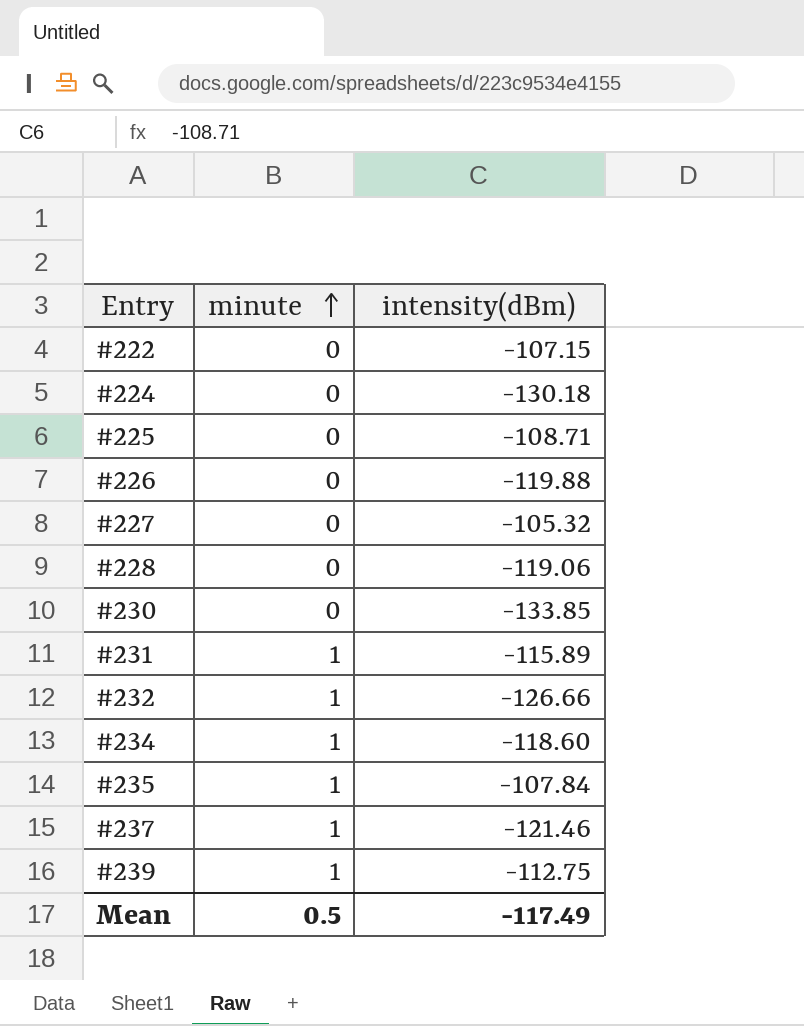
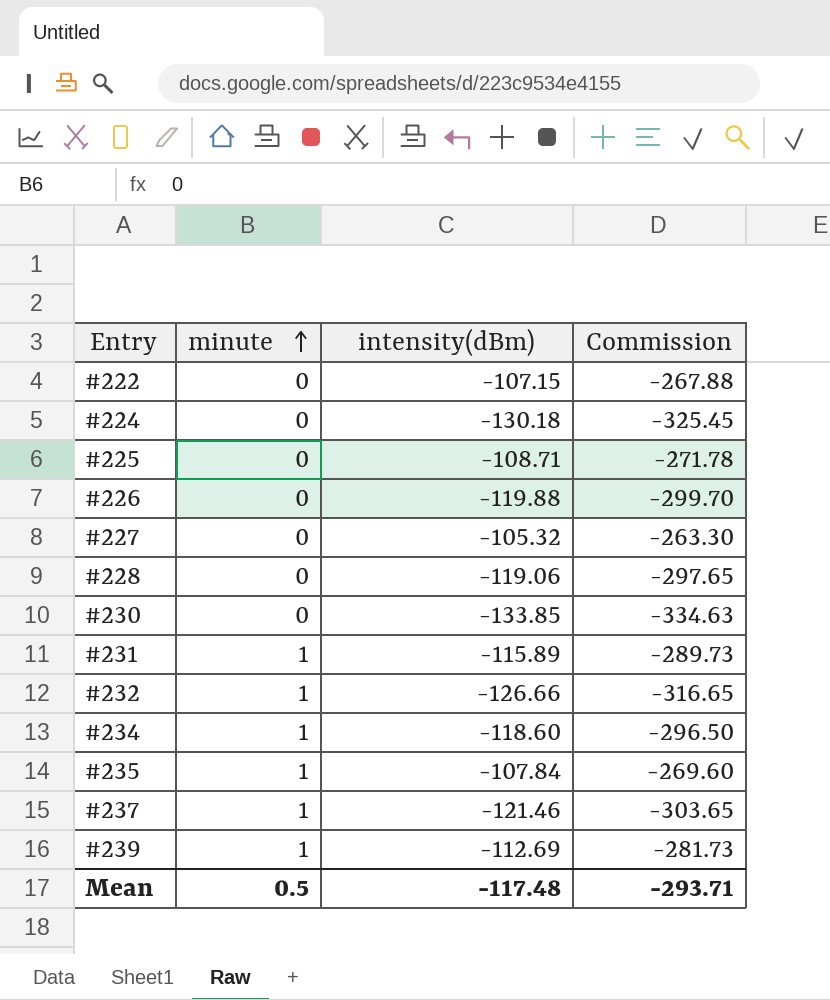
column Commission | formula: none -> [intensity(dBm)] * 2.5
#239 | intensity(dBm): -112.75 -> -112.69
Mean | intensity(dBm): -117.49 -> -117.48

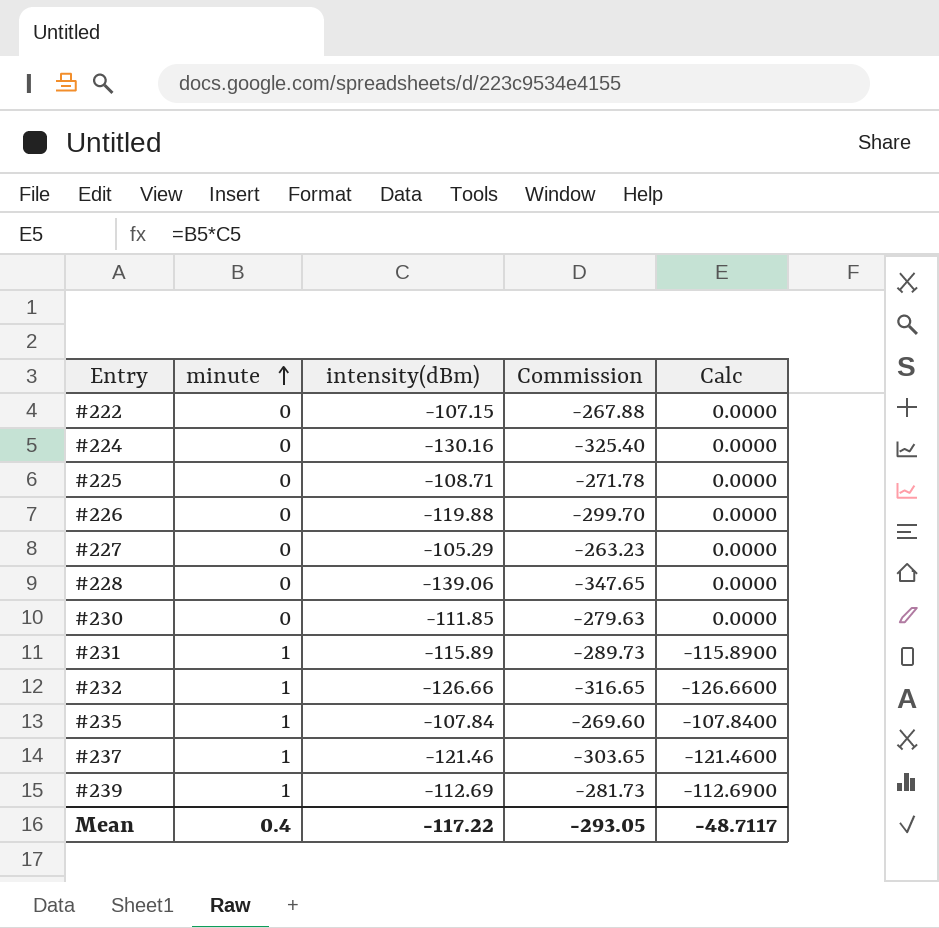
column Calc | formula: none -> [minute] * [intensity(dBm)]
row #234: 1 | -118.60 | -296.50 -> none
#224 | intensity(dBm): -130.18 -> -130.16
#224 | Commission: -325.45 -> -325.40
#227 | intensity(dBm): -105.32 -> -105.29
#227 | Commission: -263.30 -> -263.23
#228 | intensity(dBm): -119.06 -> -139.06
#228 | Commission: -297.65 -> -347.65
#230 | intensity(dBm): -133.85 -> -111.85
#230 | Commission: -334.63 -> -279.63
Mean | minute: 0.5 -> 0.4
Mean | intensity(dBm): -117.48 -> -117.22
Mean | Commission: -293.71 -> -293.05

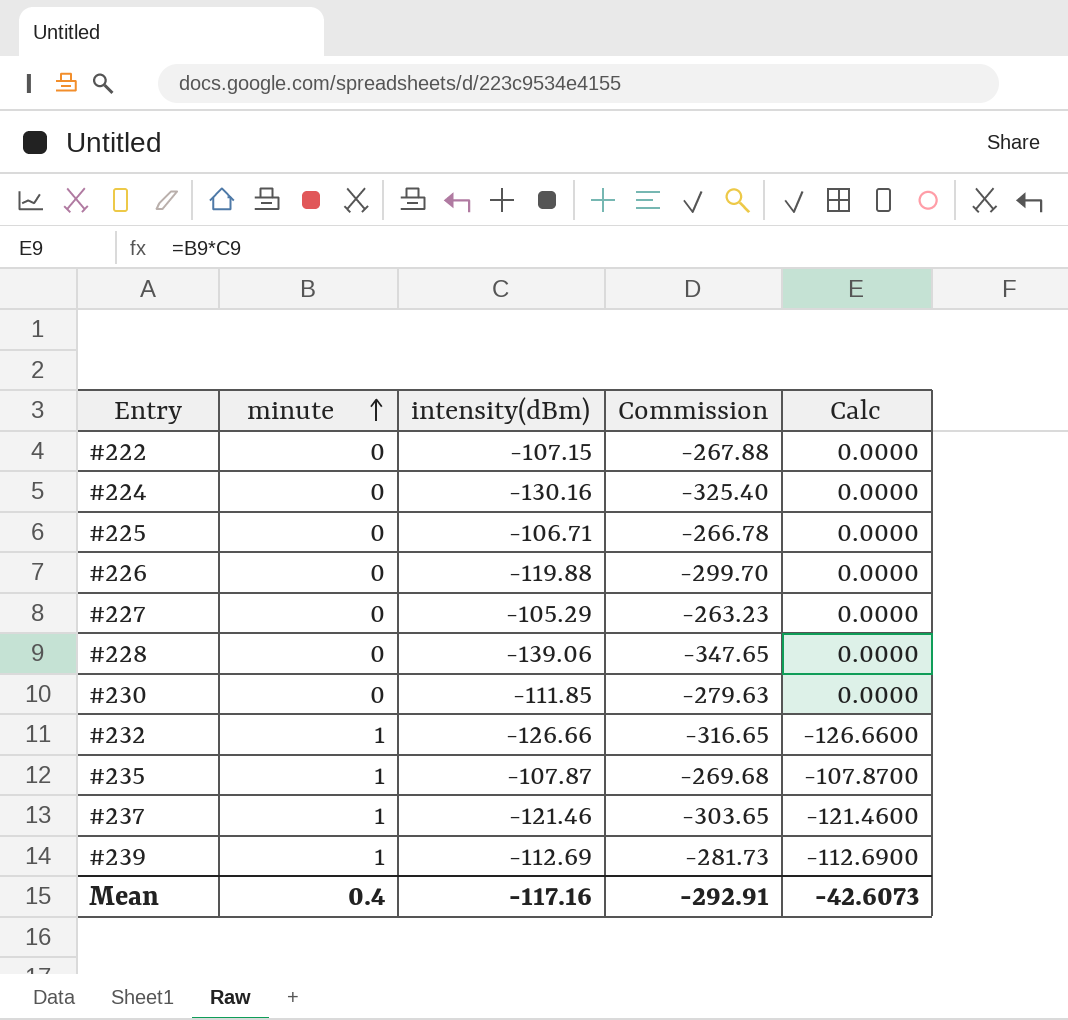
row #231: 1 | -115.89 | -289.73 | -115.8900 -> none
#225 | intensity(dBm): -108.71 -> -106.71
#225 | Commission: -271.78 -> -266.78
#235 | intensity(dBm): -107.84 -> -107.87
#235 | Commission: -269.60 -> -269.68
#235 | Calc: -107.8400 -> -107.8700
Mean | intensity(dBm): -117.22 -> -117.16
Mean | Commission: -293.05 -> -292.91
Mean | Calc: -48.7117 -> -42.6073

